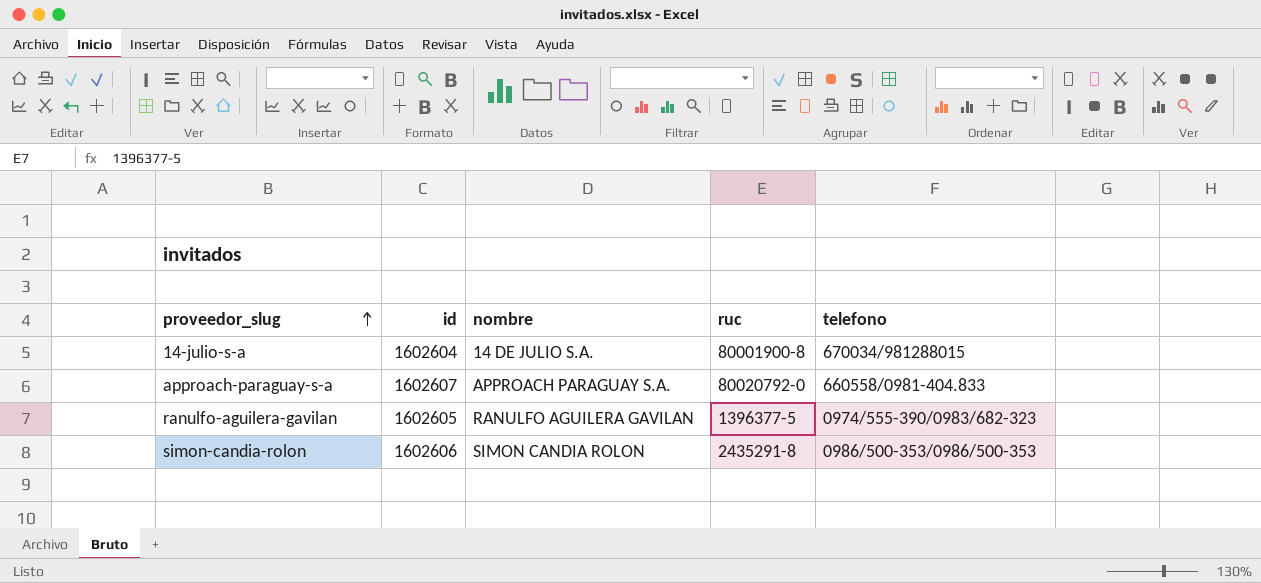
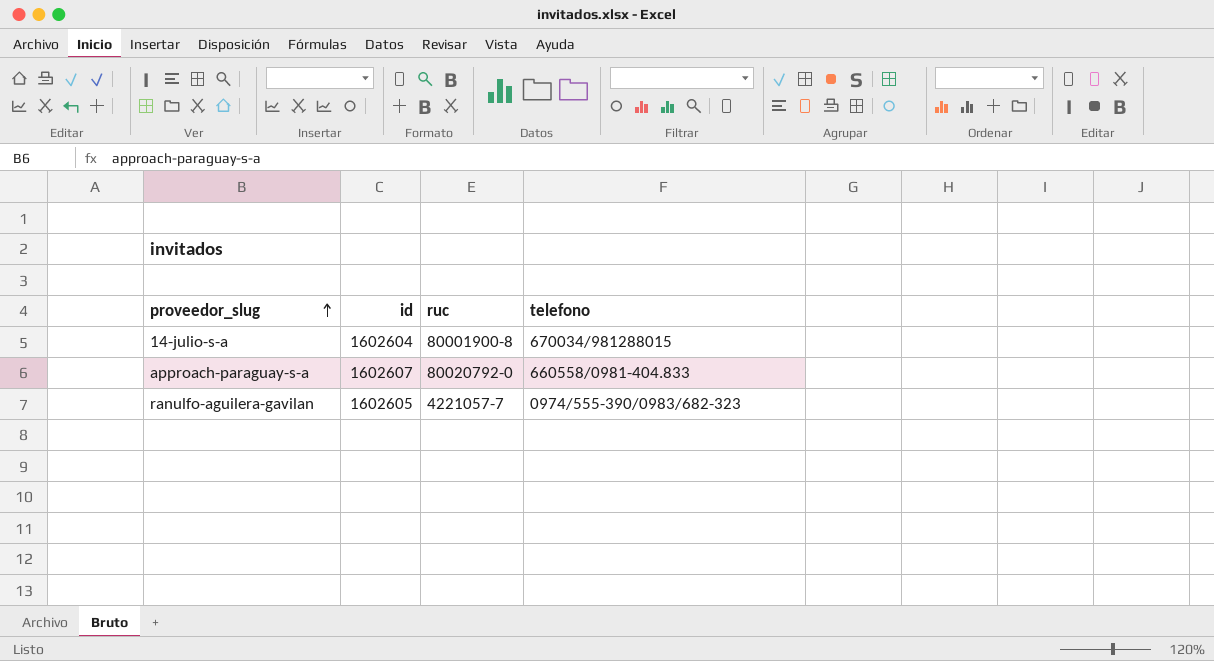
column nombre | position: 3 -> none
row simon-candia-rolon: 1602606 | SIMON CANDIA ROLON | 2435291-8 | 0986/500-353/0986/500-353 -> none
ranulfo-aguilera-gavilan | ruc: 1396377-5 -> 4221057-7

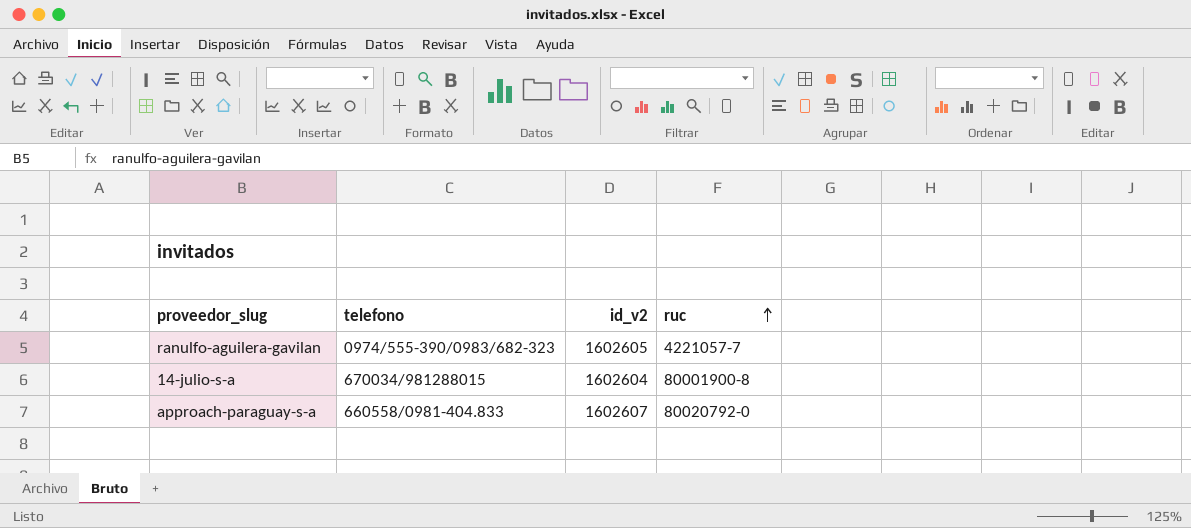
row order: proveedor_slug ascending -> ruc ascending
column telefono | position: 4 -> 2
column name: id -> id_v2

